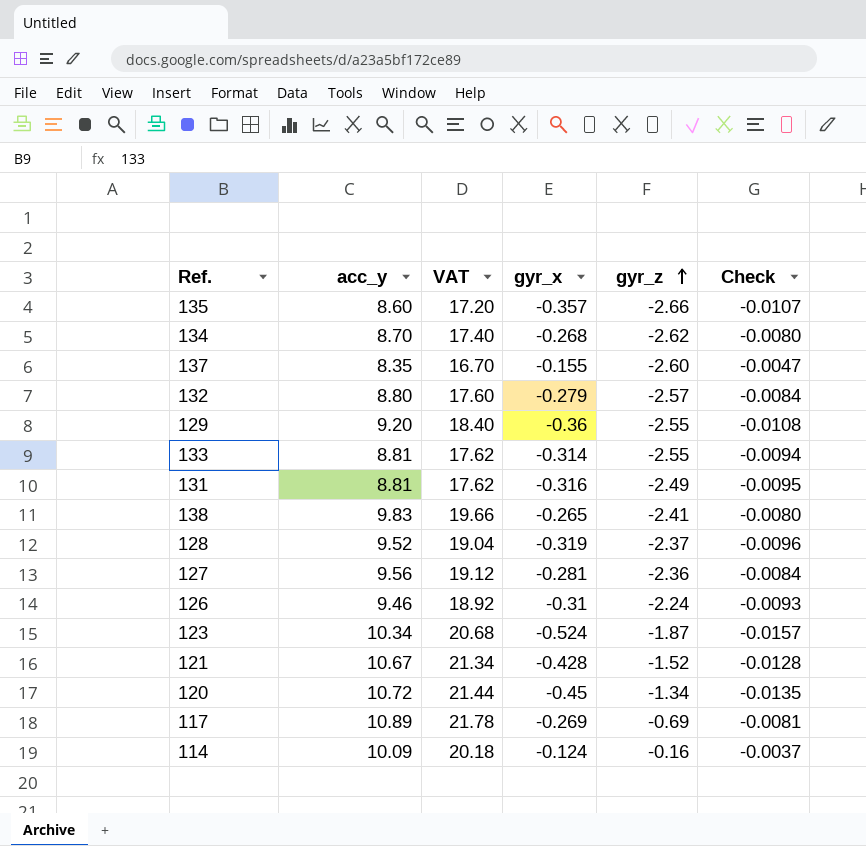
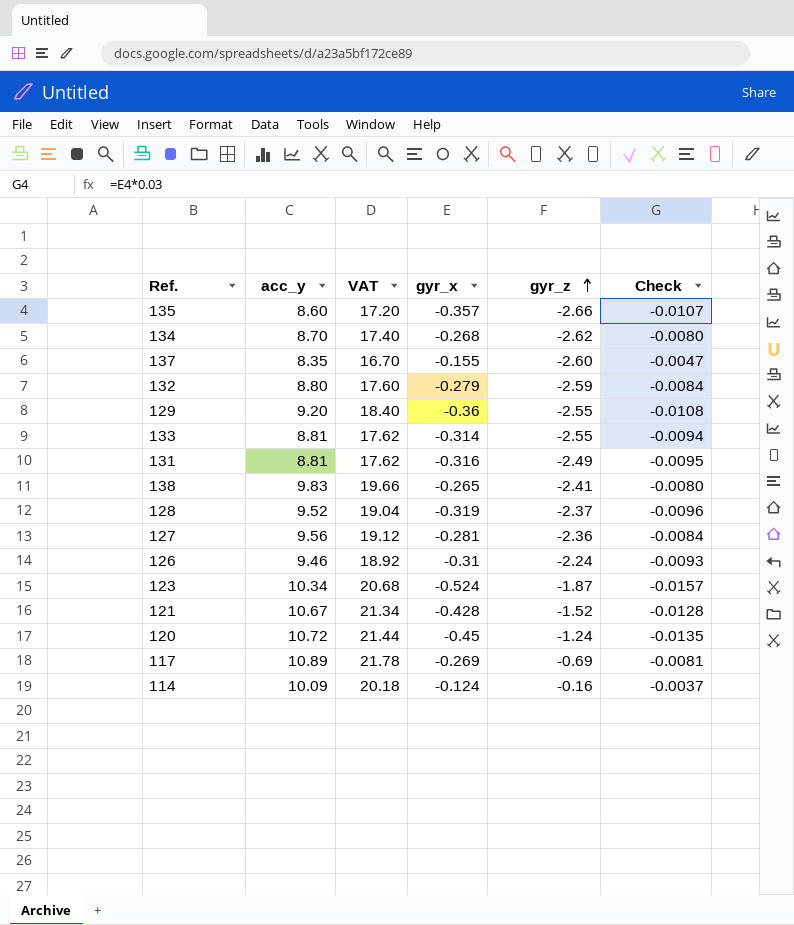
132 | gyr_z: -2.57 -> -2.59
120 | gyr_z: -1.34 -> -1.24

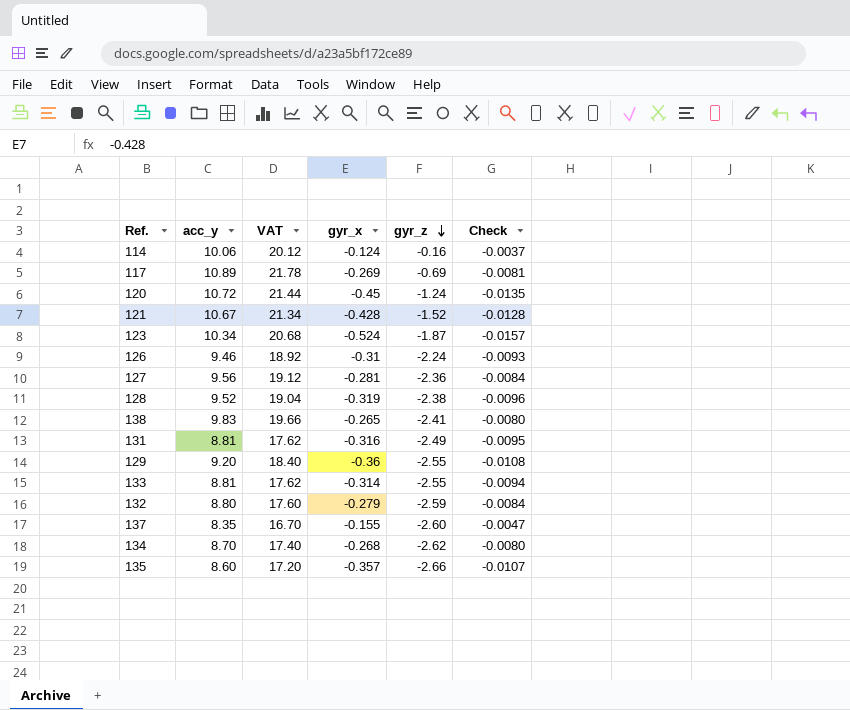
row order: gyr_z ascending -> gyr_z descending
114 | acc_y: 10.09 -> 10.06
114 | VAT: 20.18 -> 20.12
128 | gyr_z: -2.37 -> -2.38

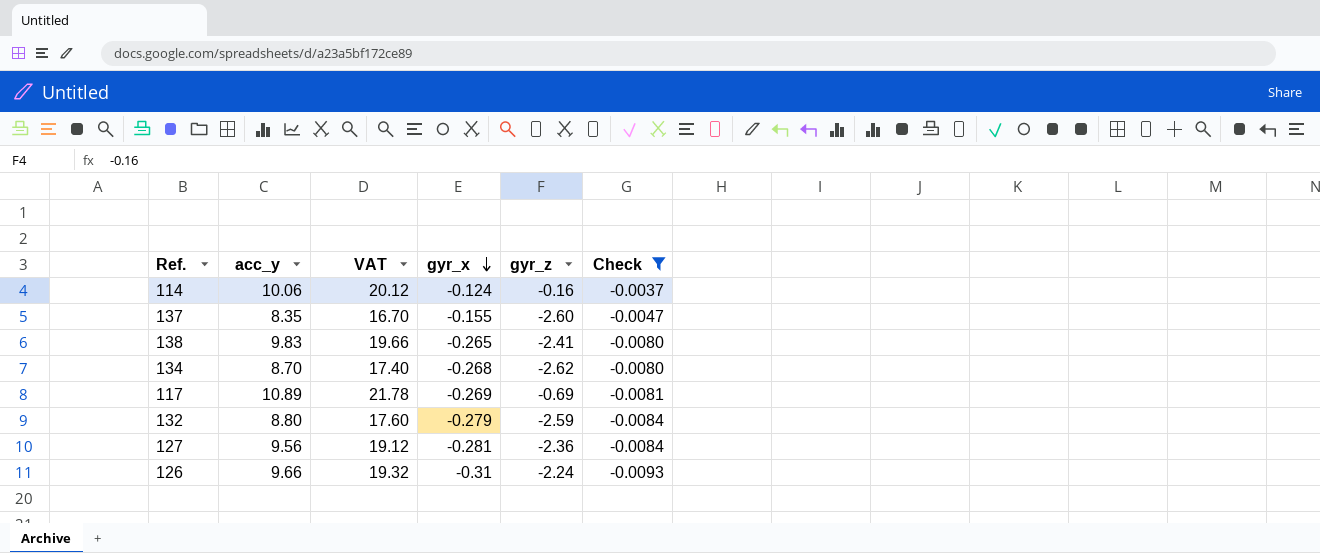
filter: none -> Check >= -0.0093
row order: gyr_z descending -> gyr_x descending
126 | acc_y: 9.46 -> 9.66
126 | VAT: 18.92 -> 19.32

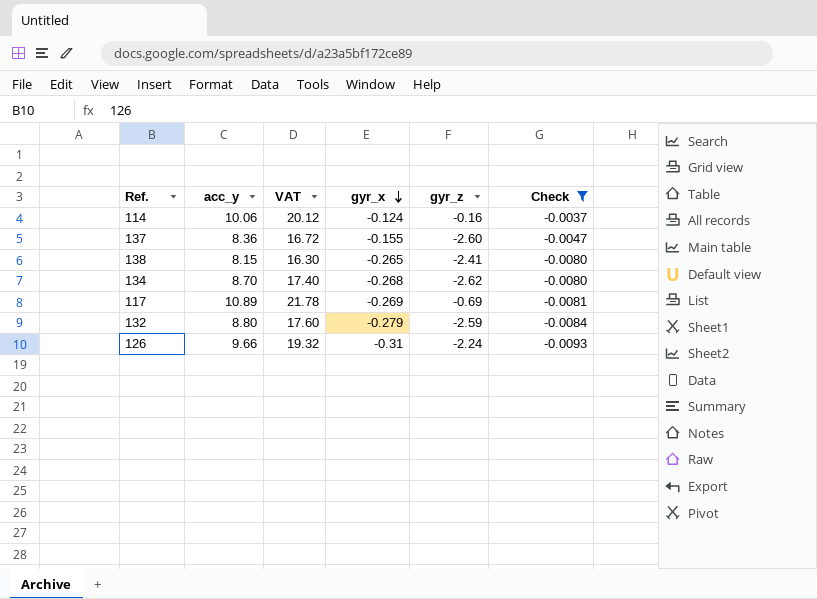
row 127: 9.56 | 19.12 | -0.281 | -2.36 | -0.0084 -> none
137 | acc_y: 8.35 -> 8.36
137 | VAT: 16.70 -> 16.72
138 | acc_y: 9.83 -> 8.15
138 | VAT: 19.66 -> 16.30

